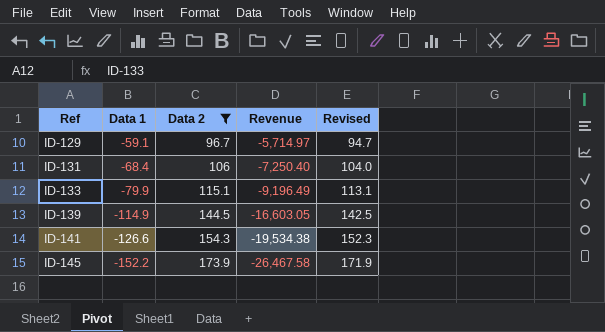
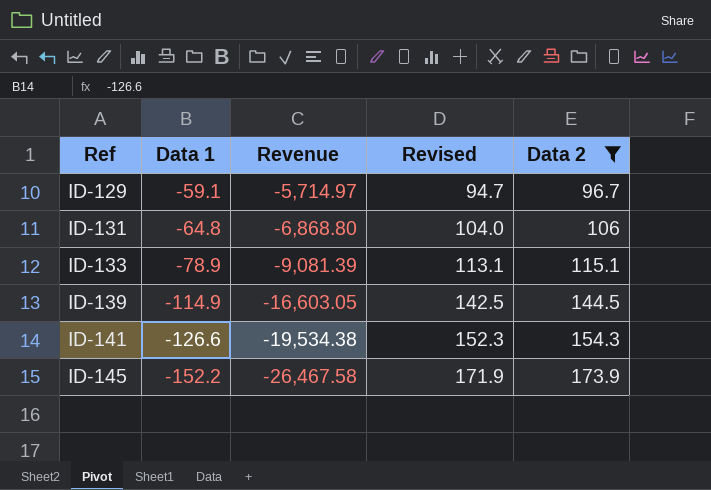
column Data 2 | position: 3 -> 5
ID-131 | Data 1: -68.4 -> -64.8
ID-131 | Revenue: -7,250.40 -> -6,868.80
ID-133 | Data 1: -79.9 -> -78.9
ID-133 | Revenue: -9,196.49 -> -9,081.39

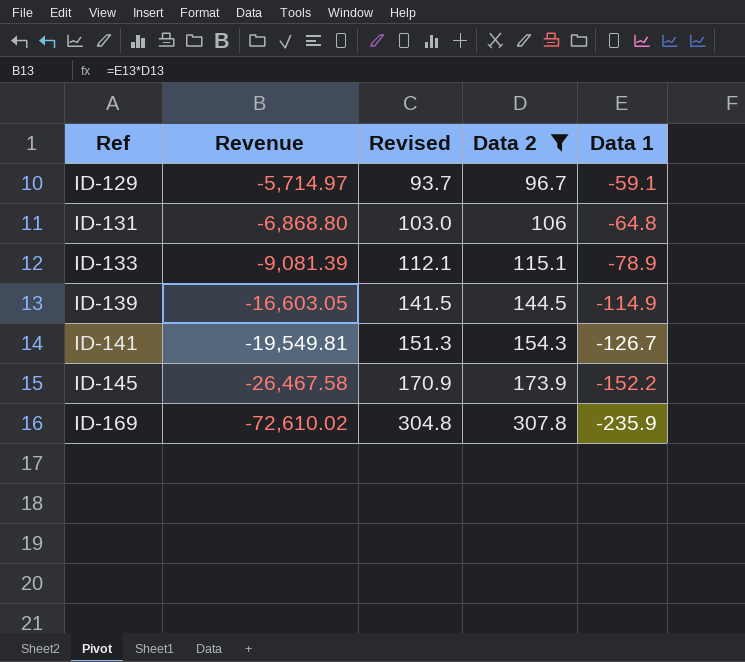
column Revised | formula: [Data 2] - 2 -> [Data 2] - 3
column Data 1 | position: 2 -> 5
ID-141 | Revenue: -19,534.38 -> -19,549.81
ID-141 | Data 1: -126.6 -> -126.7
row ID-169: none -> -72,610.02 | 304.8 | 307.8 | -235.9

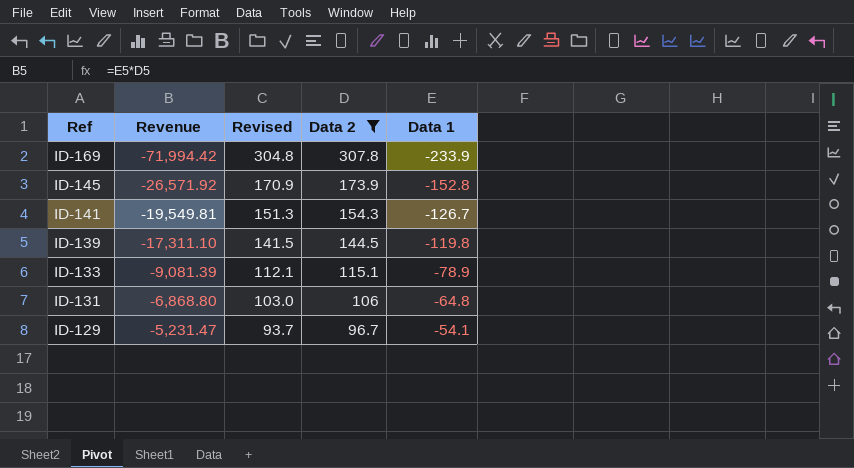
row order: Ref ascending -> Ref descending
ID-169 | Revenue: -72,610.02 -> -71,994.42
ID-169 | Data 1: -235.9 -> -233.9
ID-145 | Revenue: -26,467.58 -> -26,571.92
ID-145 | Data 1: -152.2 -> -152.8
ID-139 | Revenue: -16,603.05 -> -17,311.10
ID-139 | Data 1: -114.9 -> -119.8
ID-129 | Revenue: -5,714.97 -> -5,231.47
ID-129 | Data 1: -59.1 -> -54.1

